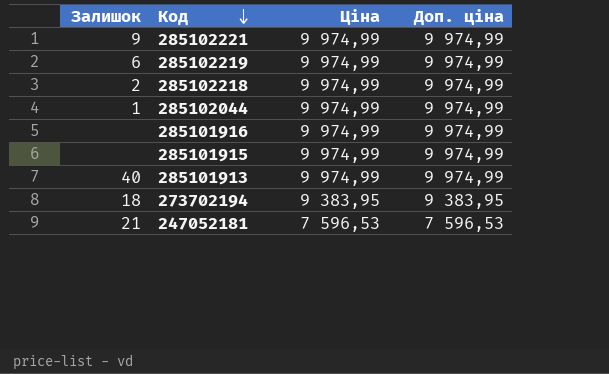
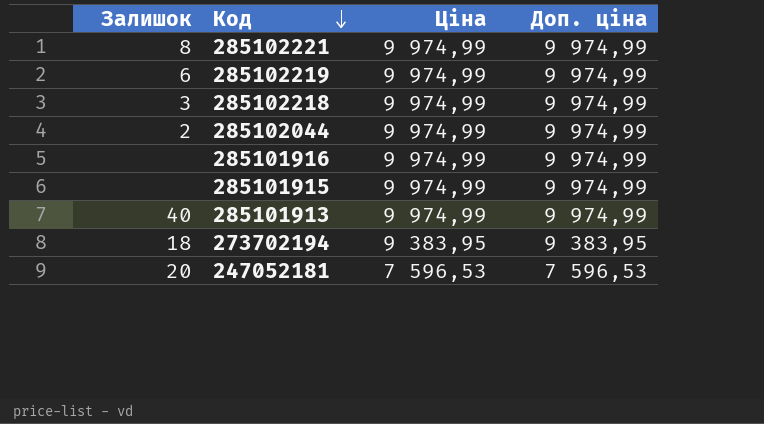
285102221 | Залишок: 9 -> 8
285102218 | Залишок: 2 -> 3
285102044 | Залишок: 1 -> 2
247052181 | Залишок: 21 -> 20

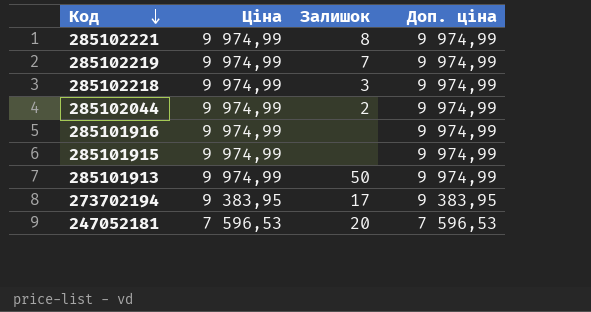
column Залишок | position: 1 -> 3
285102219 | Залишок: 6 -> 7
285101913 | Залишок: 40 -> 50
273702194 | Залишок: 18 -> 17

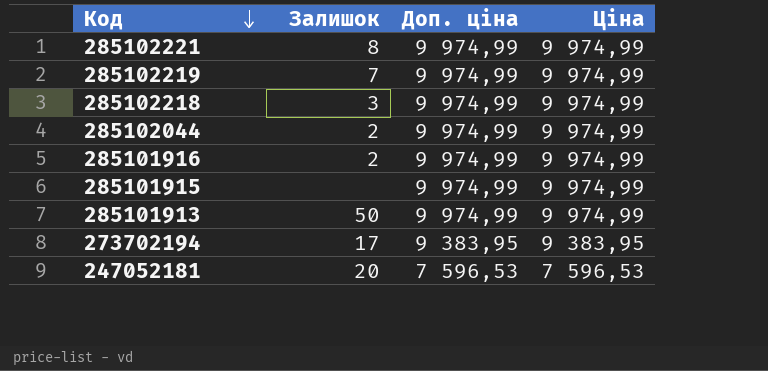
column Ціна | position: 2 -> 4
285101916 | Залишок: none -> 2

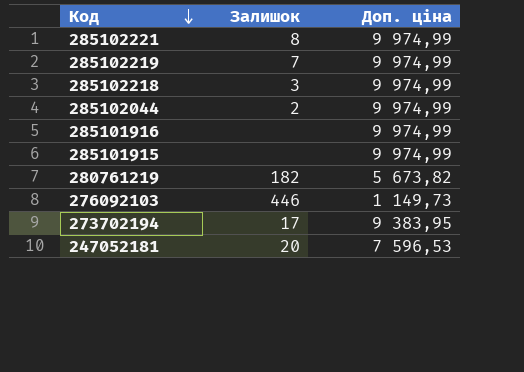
column Ціна | position: 4 -> none
row 285101913: 50 | 9 974,99 | 9 974,99 -> none
285101916 | Залишок: 2 -> none
row 280761219: none -> 182 | 5 673,82
row 276092103: none -> 446 | 1 149,73

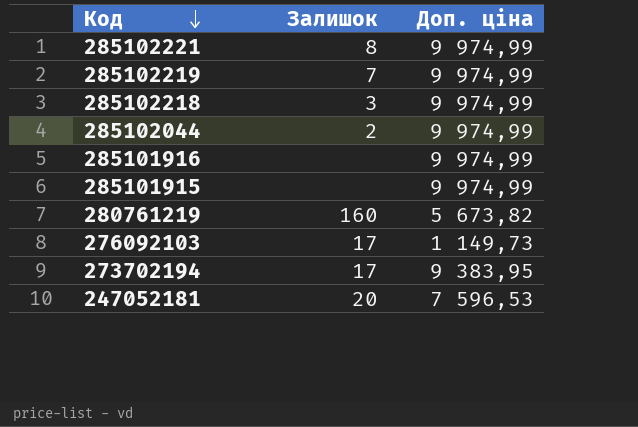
280761219 | Залишок: 182 -> 160
276092103 | Залишок: 446 -> 17

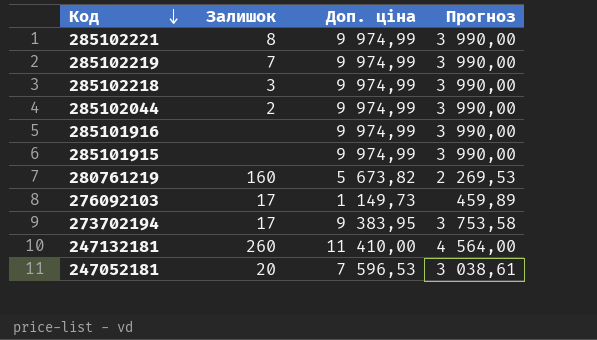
column Прогноз | formula: none -> [Доп. ціна] * 0,4
row 247132181: none -> 260 | 11 410,00 | 4 564,00

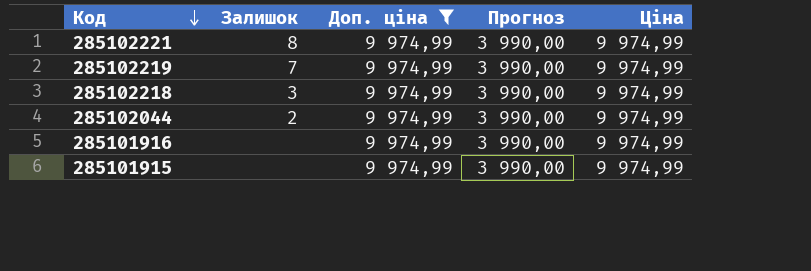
filter: none -> Доп. ціна = 9 974,99
column Ціна | position: none -> 5

